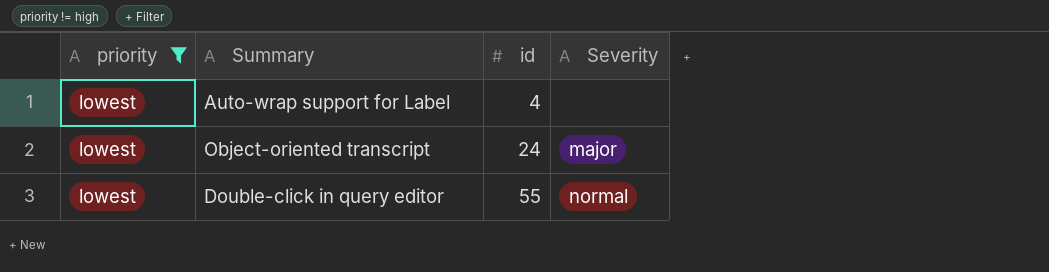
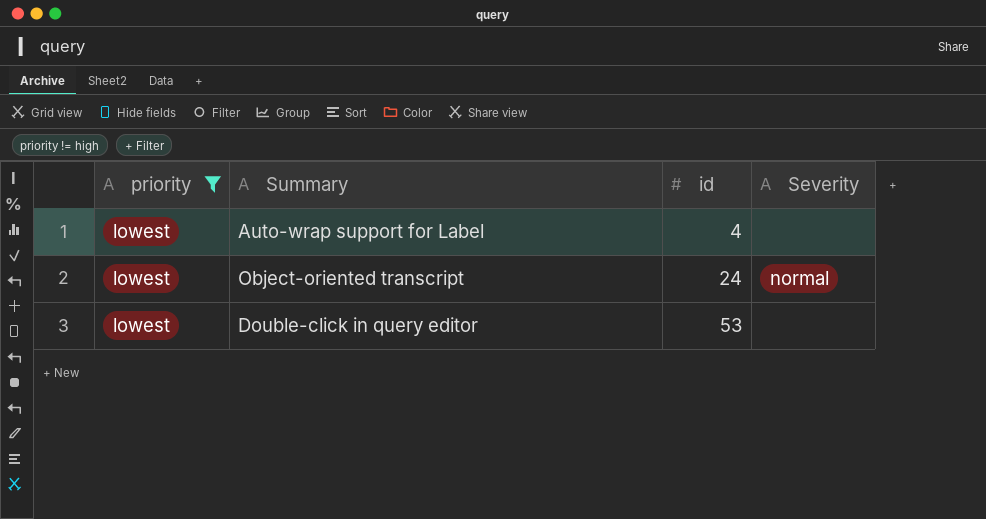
Object-oriented transcript | Severity: major -> normal
Double-click in query editor | id: 55 -> 53
Double-click in query editor | Severity: normal -> none

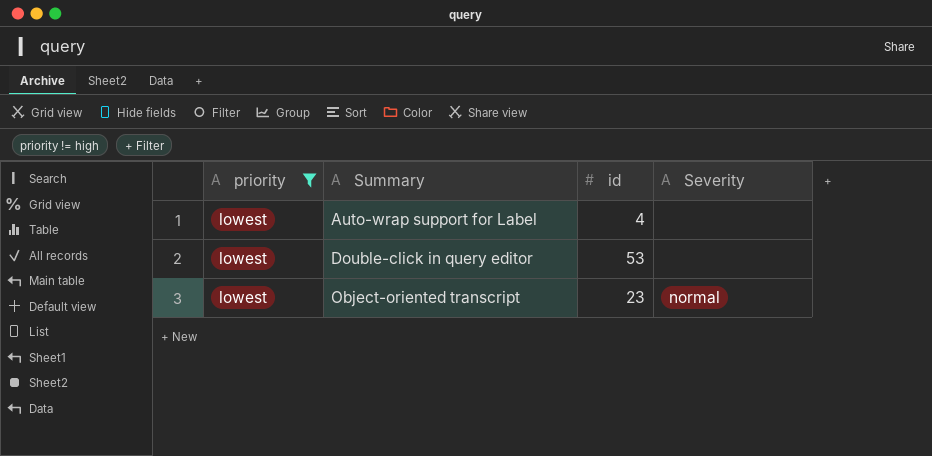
row order: id ascending -> Summary ascending
Object-oriented transcript | id: 24 -> 23

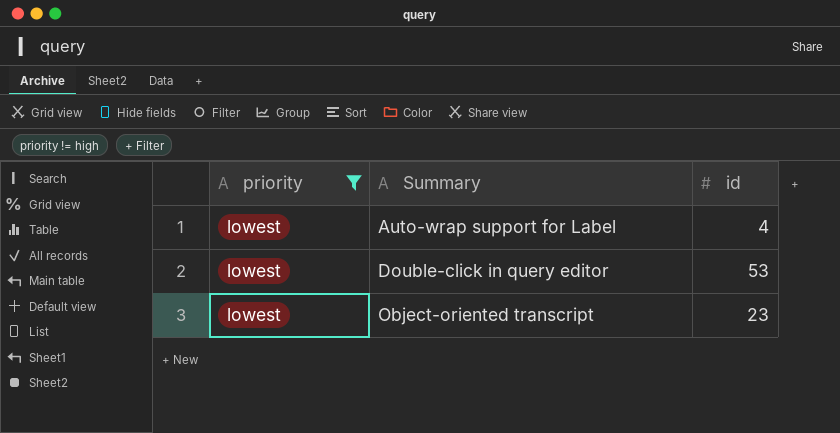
column Severity | position: 4 -> none

